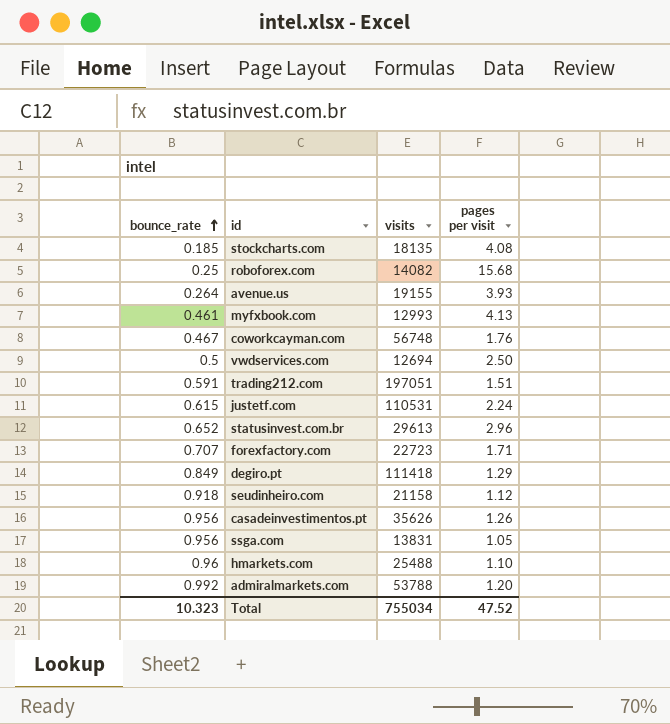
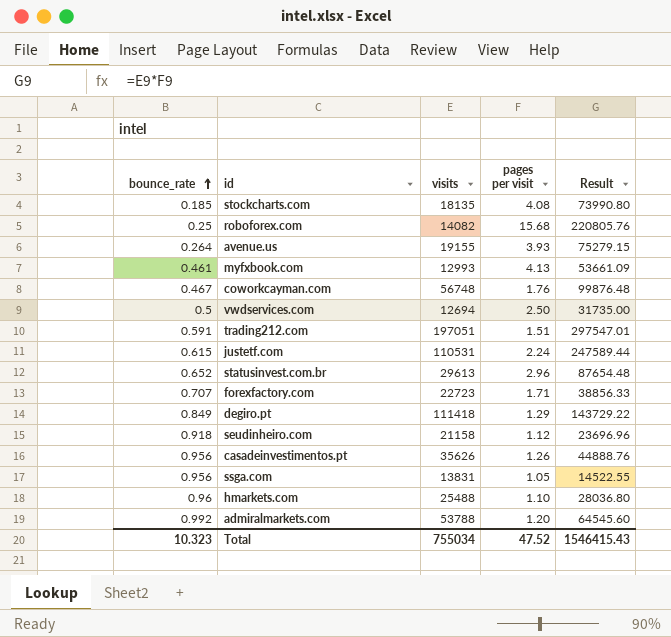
column Result | formula: none -> [visits] * [pages per visit]

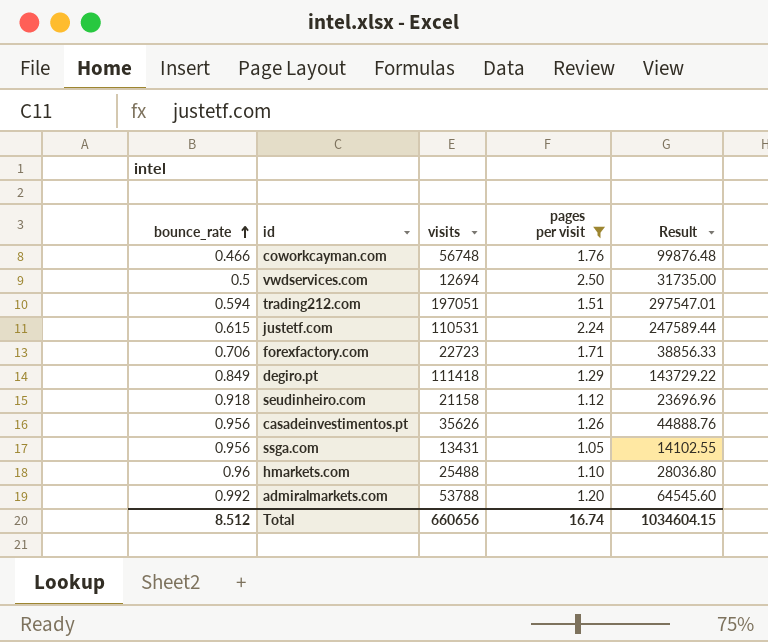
filter: none -> pages per visit <= 2.50
coworkcayman.com | bounce_rate: 0.467 -> 0.466
trading212.com | bounce_rate: 0.591 -> 0.594
forexfactory.com | bounce_rate: 0.707 -> 0.706
ssga.com | visits: 13831 -> 13431
ssga.com | Result: 14522.55 -> 14102.55
Total | bounce_rate: 10.323 -> 8.512
Total | visits: 755034 -> 660656
Total | pages per visit: 47.52 -> 16.74
Total | Result: 1546415.43 -> 1034604.15

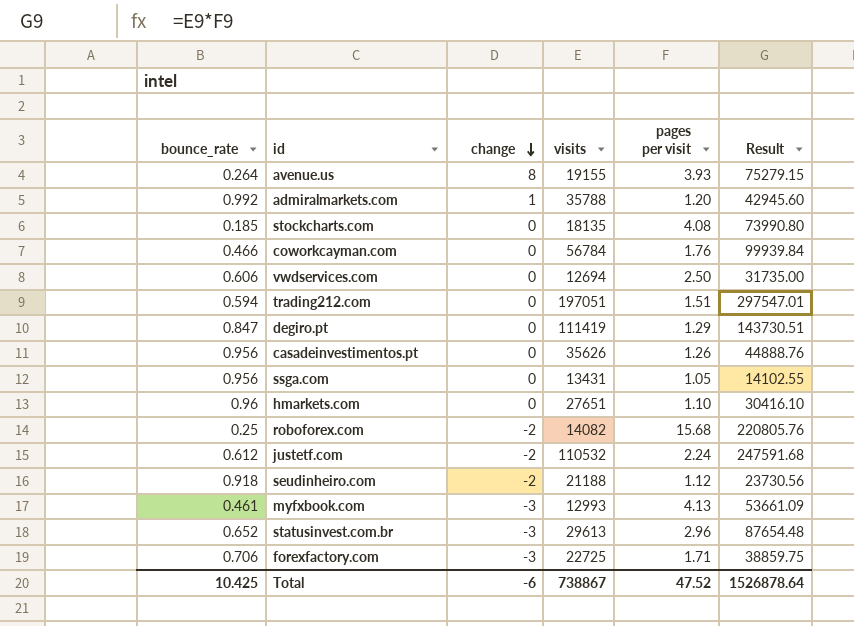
filter: pages per visit <= 2.50 -> none
row order: bounce_rate ascending -> change descending
column change | position: none -> 3
admiralmarkets.com | visits: 53788 -> 35788
admiralmarkets.com | Result: 64545.60 -> 42945.60
coworkcayman.com | visits: 56748 -> 56784
coworkcayman.com | Result: 99876.48 -> 99939.84
vwdservices.com | bounce_rate: 0.5 -> 0.606
degiro.pt | bounce_rate: 0.849 -> 0.847
degiro.pt | visits: 111418 -> 111419
degiro.pt | Result: 143729.22 -> 143730.51
hmarkets.com | visits: 25488 -> 27651
hmarkets.com | Result: 28036.80 -> 30416.10
justetf.com | bounce_rate: 0.615 -> 0.612
justetf.com | visits: 110531 -> 110532
justetf.com | Result: 247589.44 -> 247591.68
seudinheiro.com | visits: 21158 -> 21188
seudinheiro.com | Result: 23696.96 -> 23730.56
forexfactory.com | visits: 22723 -> 22725
forexfactory.com | Result: 38856.33 -> 38859.75
Total | bounce_rate: 8.512 -> 10.425
Total | visits: 660656 -> 738867
Total | pages per visit: 16.74 -> 47.52
Total | Result: 1034604.15 -> 1526878.64

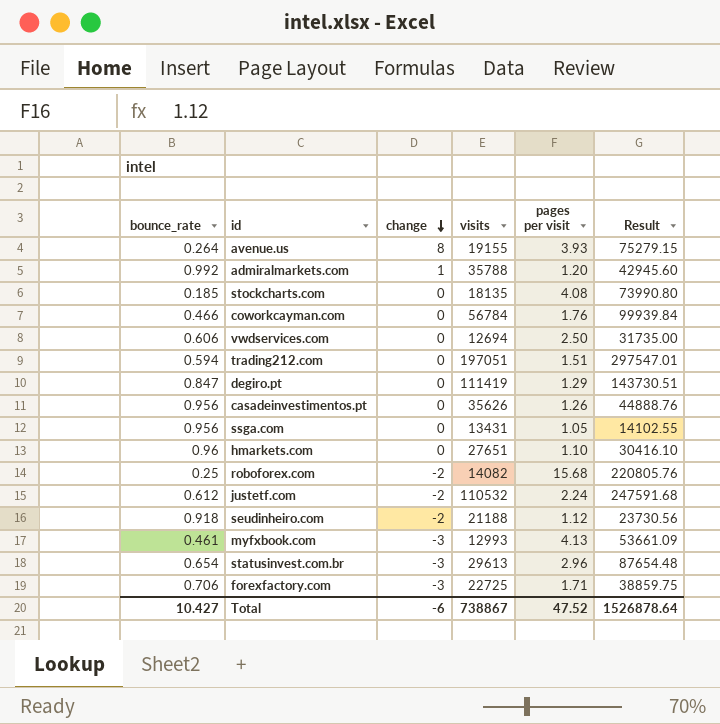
statusinvest.com.br | bounce_rate: 0.652 -> 0.654
Total | bounce_rate: 10.425 -> 10.427

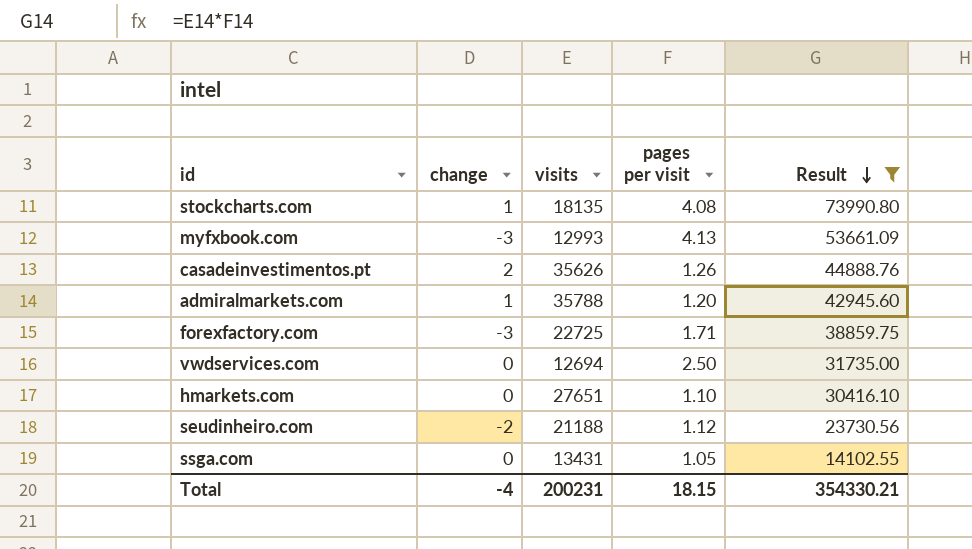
filter: none -> Result <= 73990.80
row order: change descending -> Result descending
column bounce_rate | position: 1 -> none
stockcharts.com | change: 0 -> 1
casadeinvestimentos.pt | change: 0 -> 2
Total | change: -6 -> -4
Total | visits: 738867 -> 200231
Total | pages per visit: 47.52 -> 18.15
Total | Result: 1526878.64 -> 354330.21

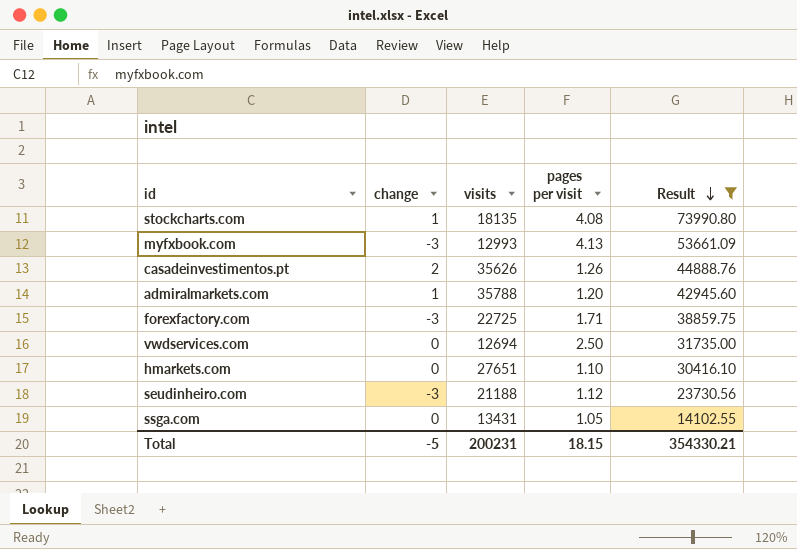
seudinheiro.com | change: -2 -> -3
Total | change: -4 -> -5

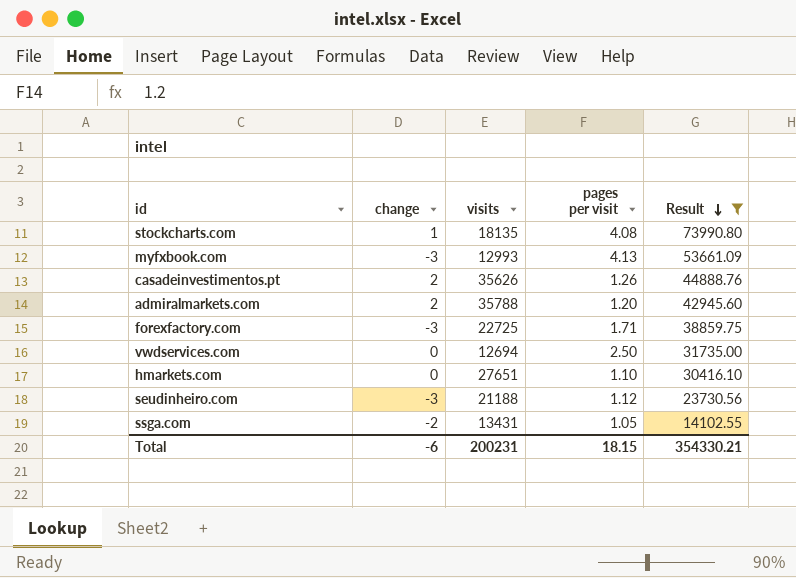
admiralmarkets.com | change: 1 -> 2
ssga.com | change: 0 -> -2
Total | change: -5 -> -6

